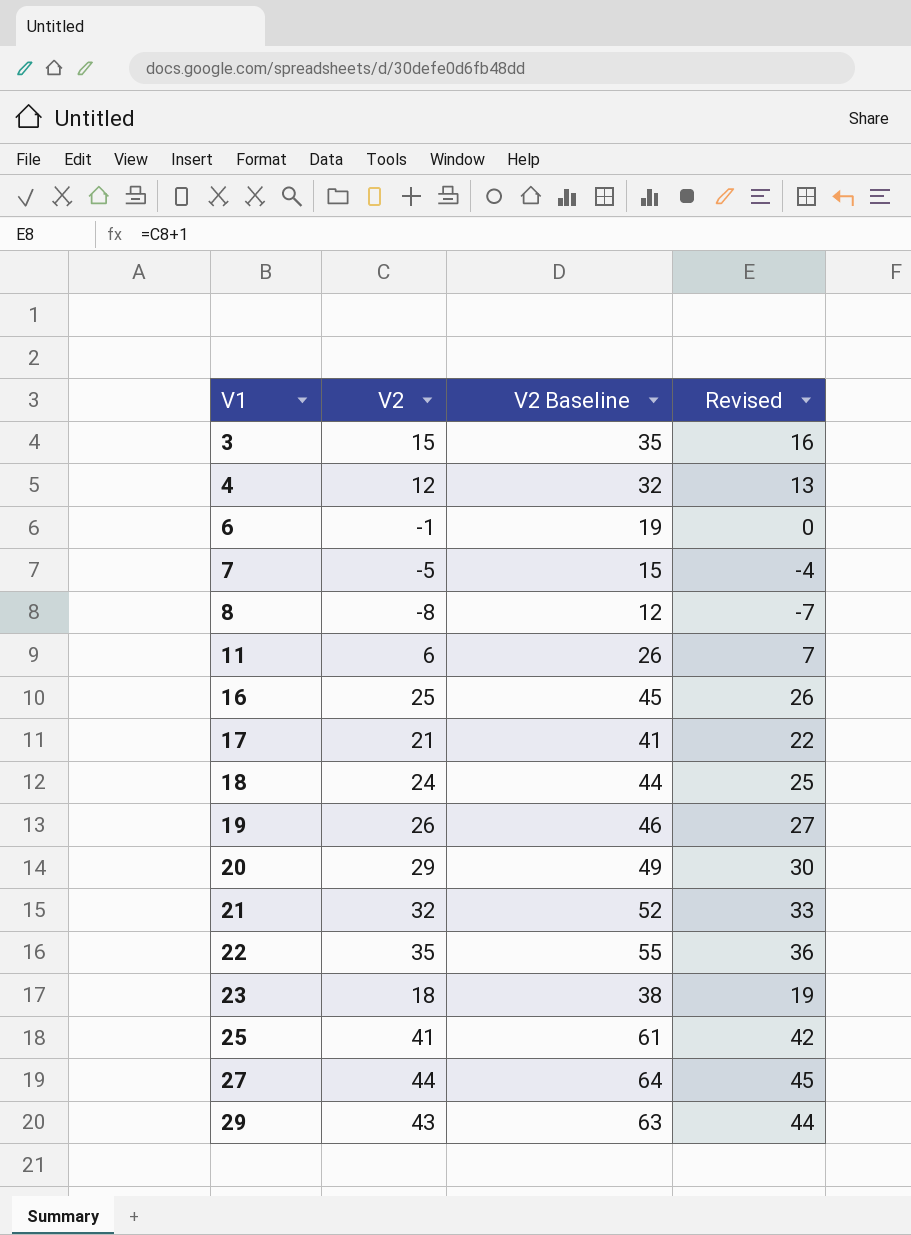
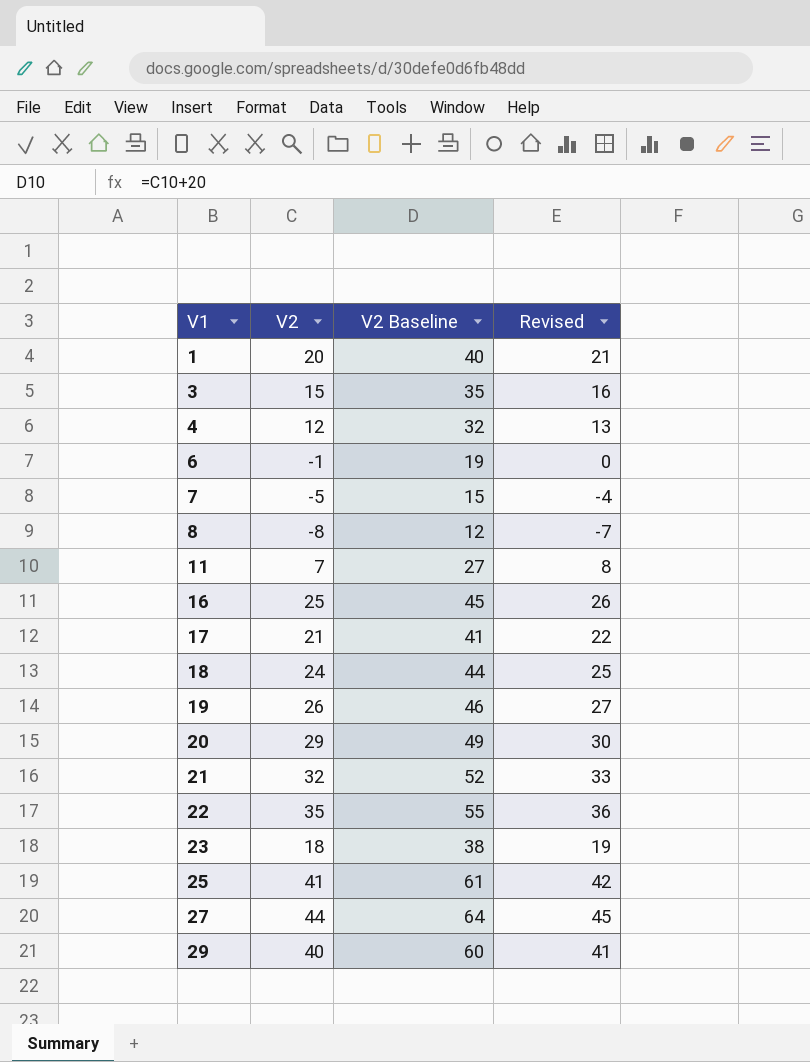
row 1: none -> 20 | 40 | 21
11 | V2: 6 -> 7
11 | V2 Baseline: 26 -> 27
11 | Revised: 7 -> 8
29 | V2: 43 -> 40
29 | V2 Baseline: 63 -> 60
29 | Revised: 44 -> 41

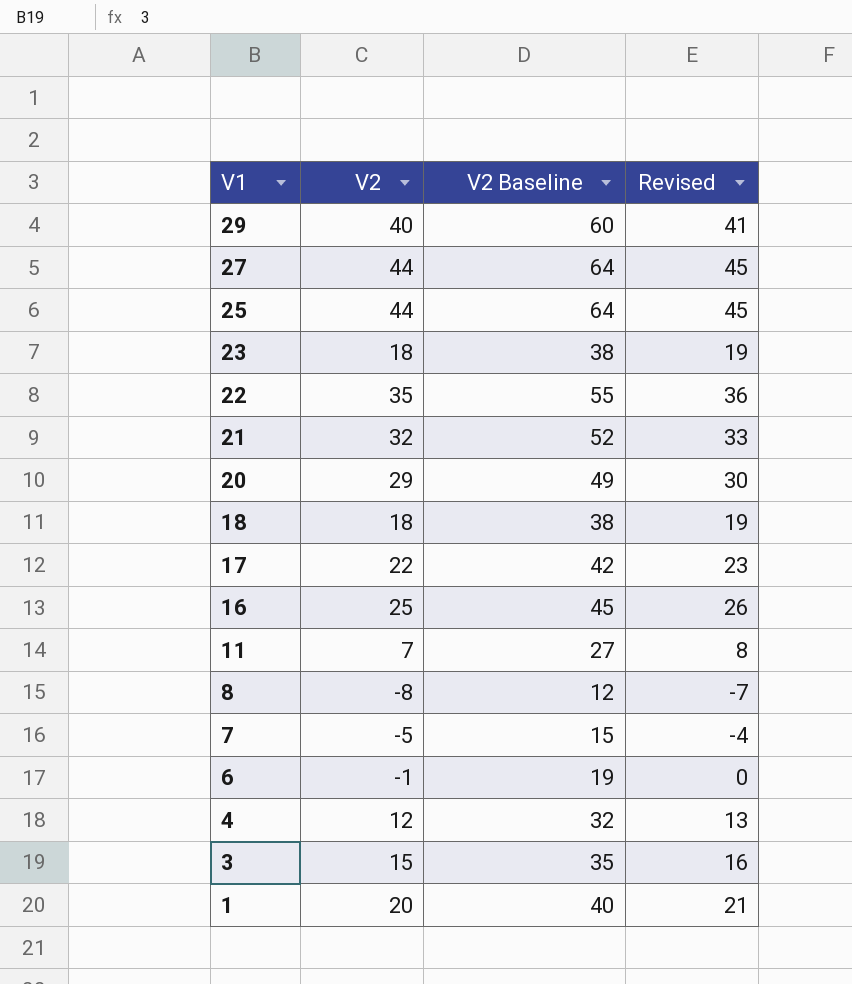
row order: V1 ascending -> V1 descending
row 19: 26 | 46 | 27 -> none
25 | V2: 41 -> 44
25 | V2 Baseline: 61 -> 64
25 | Revised: 42 -> 45
18 | V2: 24 -> 18
18 | V2 Baseline: 44 -> 38
18 | Revised: 25 -> 19
17 | V2: 21 -> 22
17 | V2 Baseline: 41 -> 42
17 | Revised: 22 -> 23

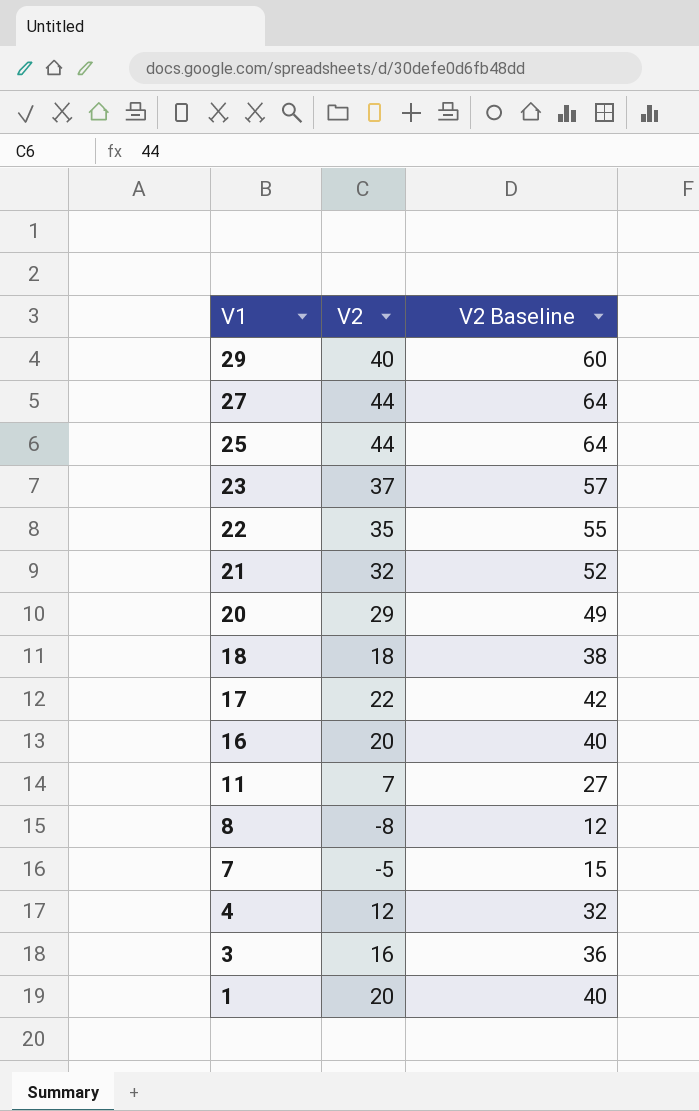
column Revised | formula: [V2] + 1 -> none
row 6: -1 | 19 | 0 -> none
23 | V2: 18 -> 37
23 | V2 Baseline: 38 -> 57
16 | V2: 25 -> 20
16 | V2 Baseline: 45 -> 40
3 | V2: 15 -> 16
3 | V2 Baseline: 35 -> 36

